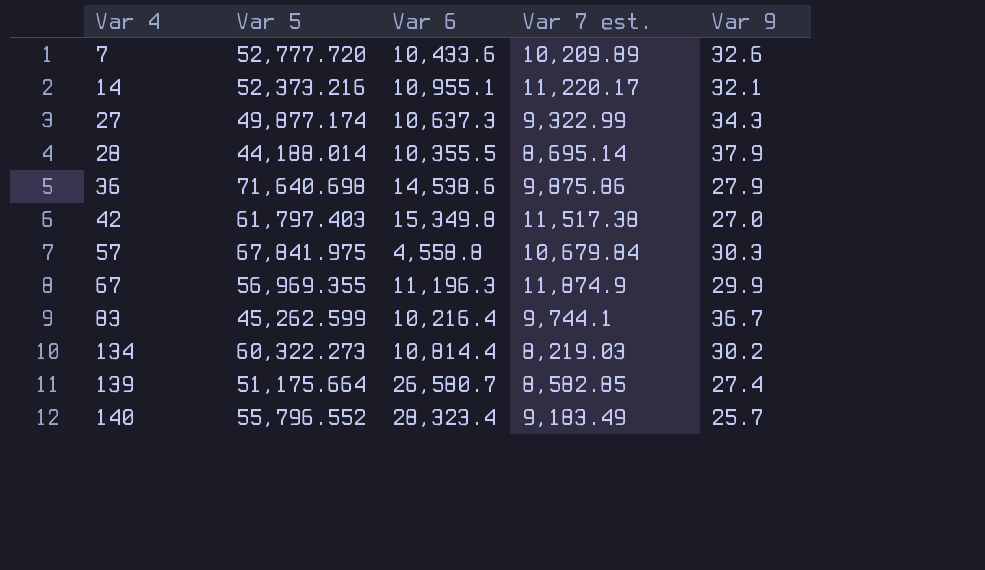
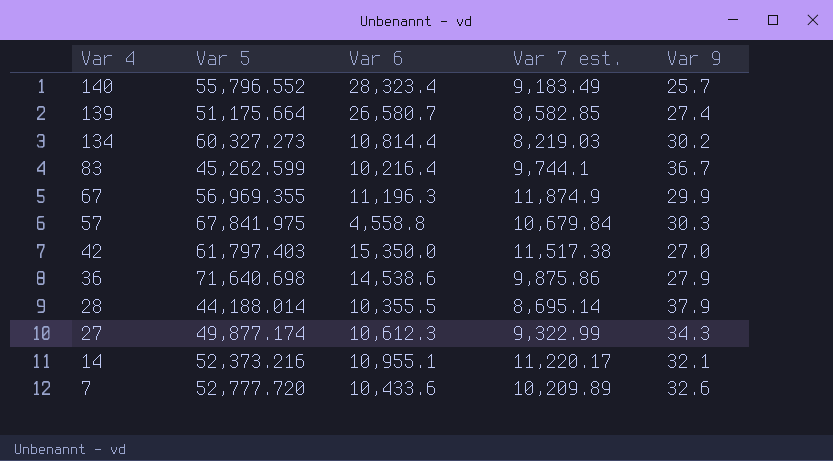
row order: Var 4 ascending -> Var 4 descending
134 | Var 5: 60,322.273 -> 60,327.273
42 | Var 6: 15,349.8 -> 15,350.0
27 | Var 6: 10,637.3 -> 10,612.3

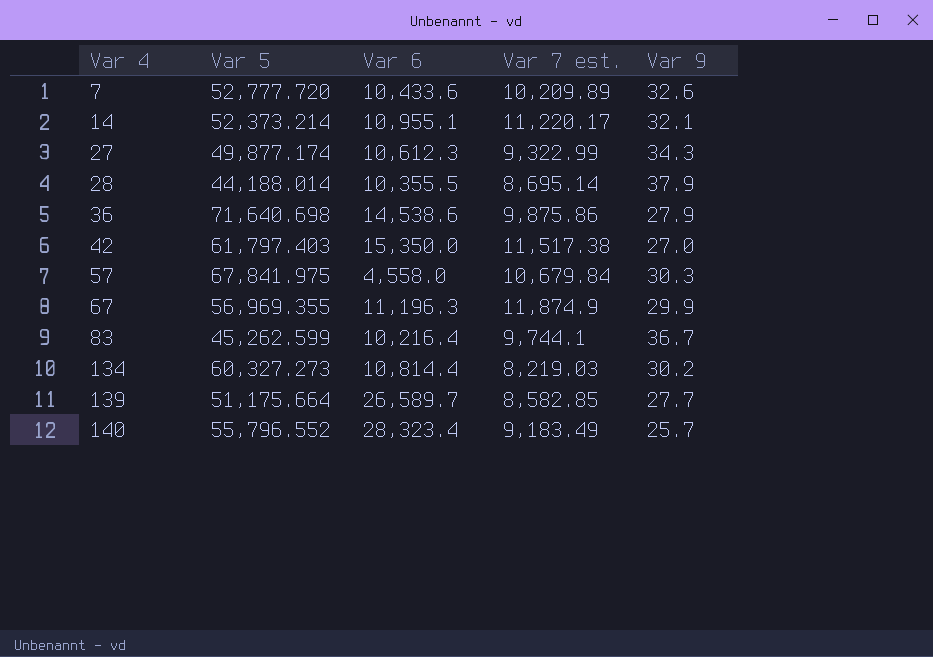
row order: Var 4 descending -> Var 4 ascending
14 | Var 5: 52,373.216 -> 52,373.214
57 | Var 6: 4,558.8 -> 4,558.0
139 | Var 6: 26,580.7 -> 26,589.7
139 | Var 9: 27.4 -> 27.7

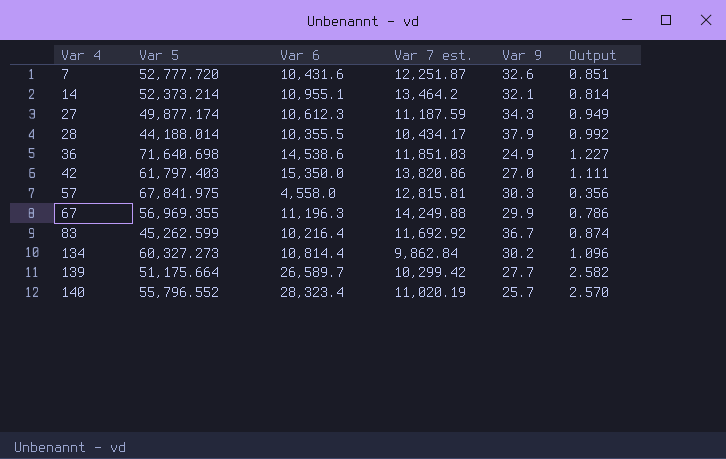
column Output | formula: none -> [Var 6] / [Var 7 est.]
7 | Var 6: 10,433.6 -> 10,431.6
7 | Var 7 est.: 10,209.89 -> 12,251.87
14 | Var 7 est.: 11,220.17 -> 13,464.2
27 | Var 7 est.: 9,322.99 -> 11,187.59
28 | Var 7 est.: 8,695.14 -> 10,434.17
36 | Var 7 est.: 9,875.86 -> 11,851.03
36 | Var 9: 27.9 -> 24.9
42 | Var 7 est.: 11,517.38 -> 13,820.86
57 | Var 7 est.: 10,679.84 -> 12,815.81
67 | Var 7 est.: 11,874.9 -> 14,249.88
83 | Var 7 est.: 9,744.1 -> 11,692.92
134 | Var 7 est.: 8,219.03 -> 9,862.84
139 | Var 7 est.: 8,582.85 -> 10,299.42
140 | Var 7 est.: 9,183.49 -> 11,020.19

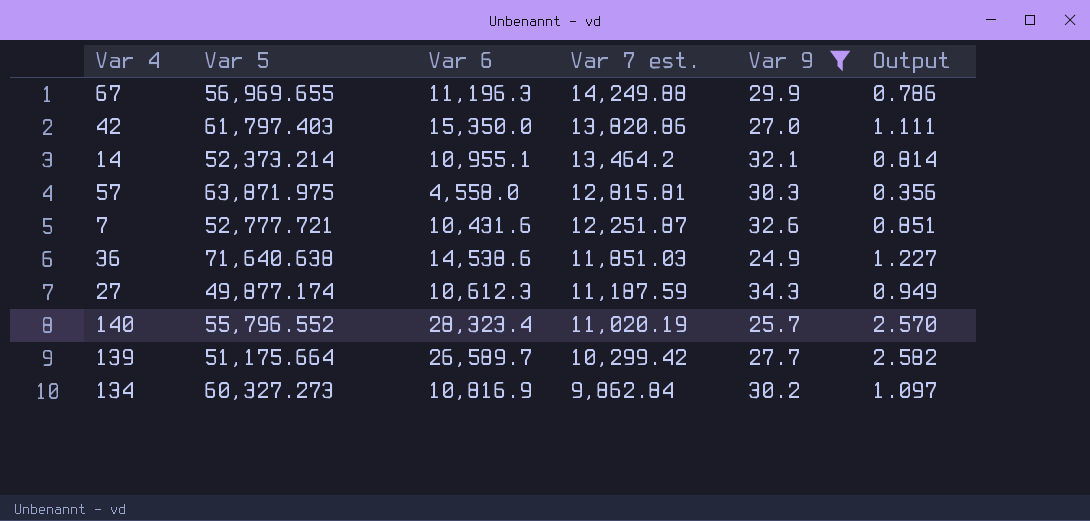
filter: none -> Var 9 <= 34.3
row order: Var 4 ascending -> Var 7 est. descending
67 | Var 5: 56,969.355 -> 56,969.655
57 | Var 5: 67,841.975 -> 63,871.975
7 | Var 5: 52,777.720 -> 52,777.721
36 | Var 5: 71,640.698 -> 71,640.638
134 | Var 6: 10,814.4 -> 10,816.9
134 | Output: 1.096 -> 1.097

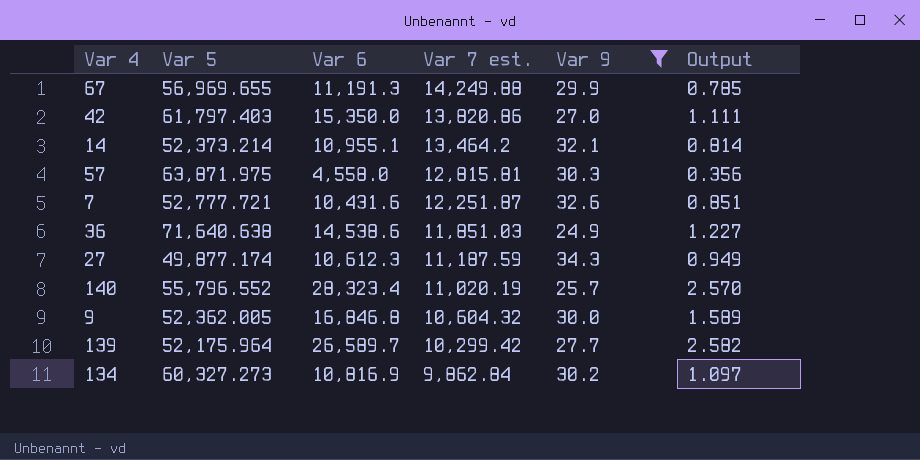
67 | Var 6: 11,196.3 -> 11,191.3
67 | Output: 0.786 -> 0.785
row 9: none -> 52,362.005 | 16,846.8 | 10,604.32 | 30.0 | 1.589
139 | Var 5: 51,175.664 -> 52,175.964

